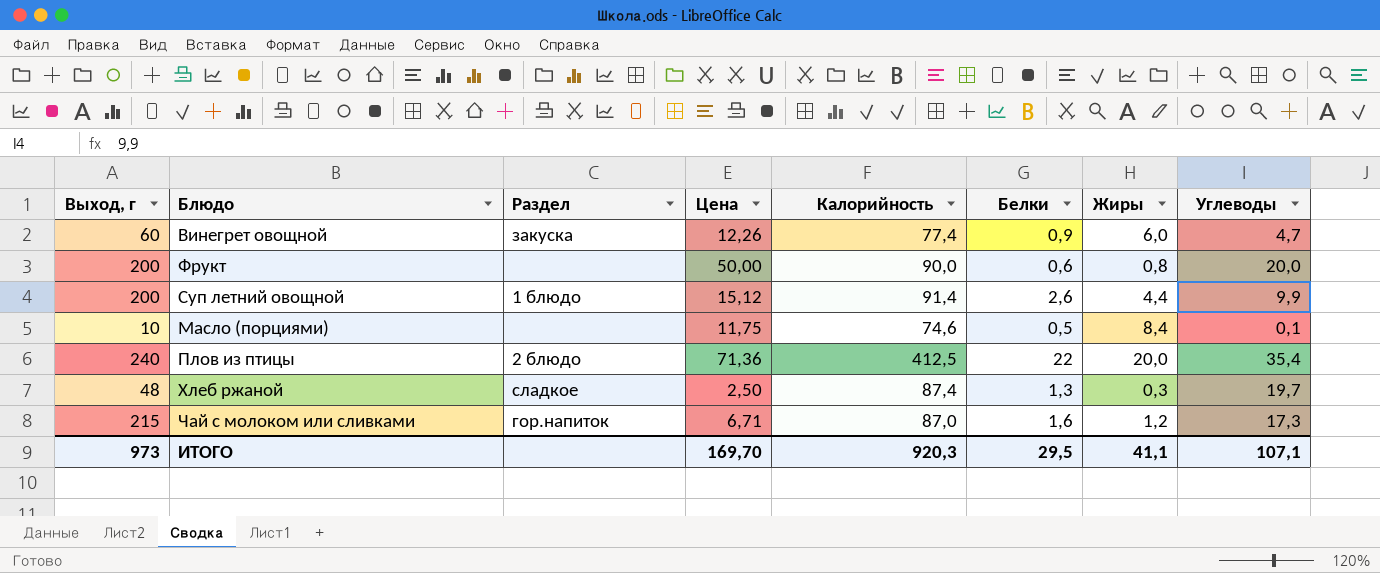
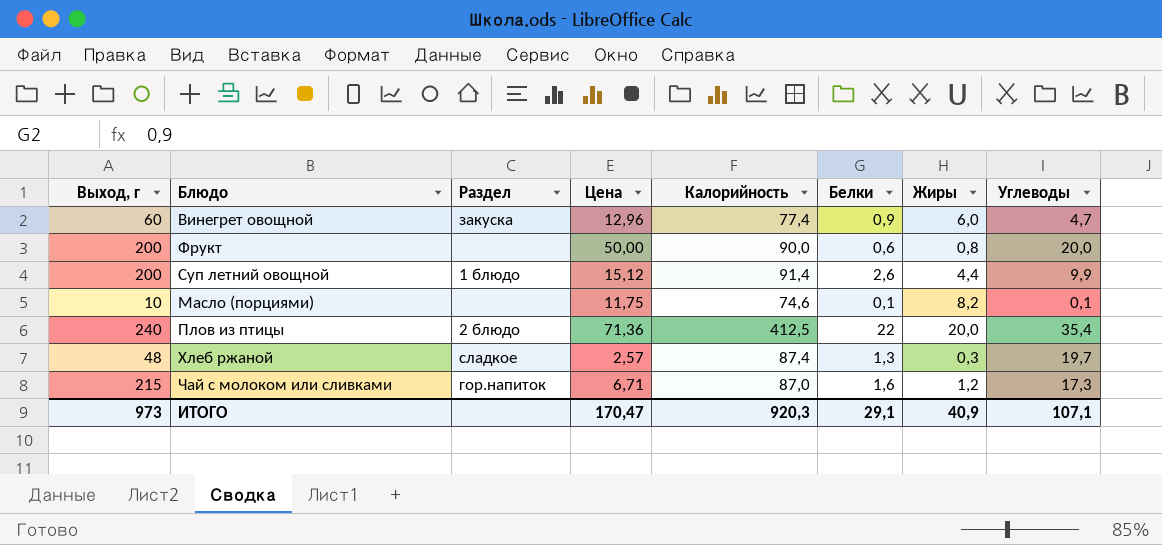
Винегрет овощной | Цена: 12,26 -> 12,96
Масло (порциями) | Белки: 0,5 -> 0,1
Масло (порциями) | Жиры: 8,4 -> 8,2
Хлеб ржаной | Цена: 2,50 -> 2,57
ИТОГО | Цена: 169,70 -> 170,47
ИТОГО | Белки: 29,5 -> 29,1
ИТОГО | Жиры: 41,1 -> 40,9

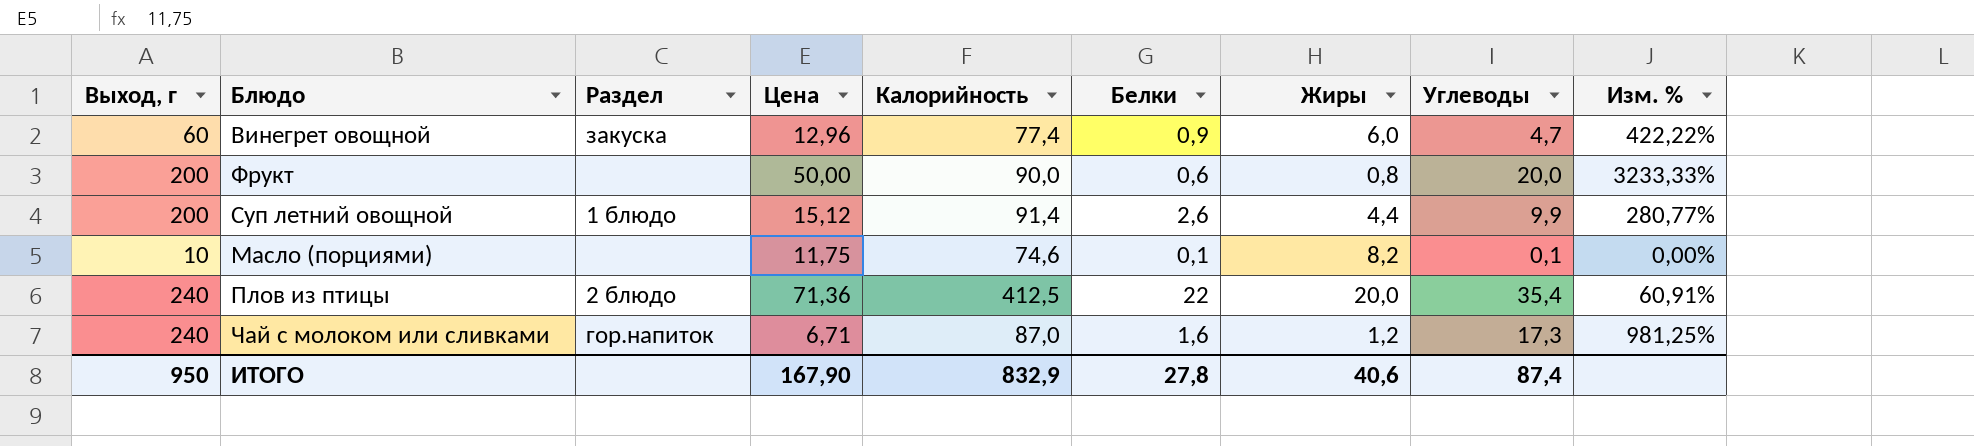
column Изм. % | formula: none -> ([Углеводы] - [Белки]) / [Белки]
row Хлеб ржаной: 48 | сладкое | 2,57 | 87,4 | 1,3 | 0,3 | 19,7 -> none
Чай с молоком или сливками | Выход, г: 215 -> 240
ИТОГО | Выход, г: 973 -> 950
ИТОГО | Цена: 170,47 -> 167,90
ИТОГО | Калорийность: 920,3 -> 832,9
ИТОГО | Белки: 29,1 -> 27,8
ИТОГО | Жиры: 40,9 -> 40,6
ИТОГО | Углеводы: 107,1 -> 87,4

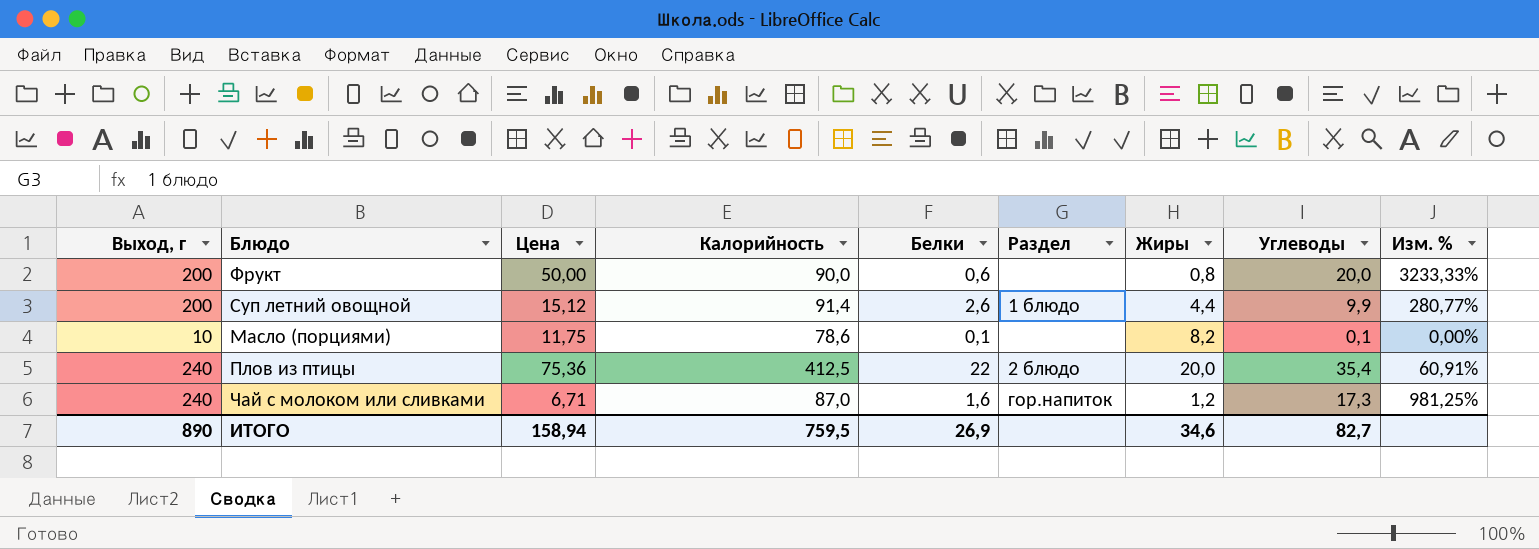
column Раздел | position: 3 -> 6
row Винегрет овощной: 60 | закуска | 12,96 | 77,4 | 0,9 | 6,0 | 4,7 | 422,22% -> none
Масло (порциями) | Калорийность: 74,6 -> 78,6
Плов из птицы | Цена: 71,36 -> 75,36
ИТОГО | Выход, г: 950 -> 890
ИТОГО | Цена: 167,90 -> 158,94
ИТОГО | Калорийность: 832,9 -> 759,5
ИТОГО | Белки: 27,8 -> 26,9
ИТОГО | Жиры: 40,6 -> 34,6
ИТОГО | Углеводы: 87,4 -> 82,7

